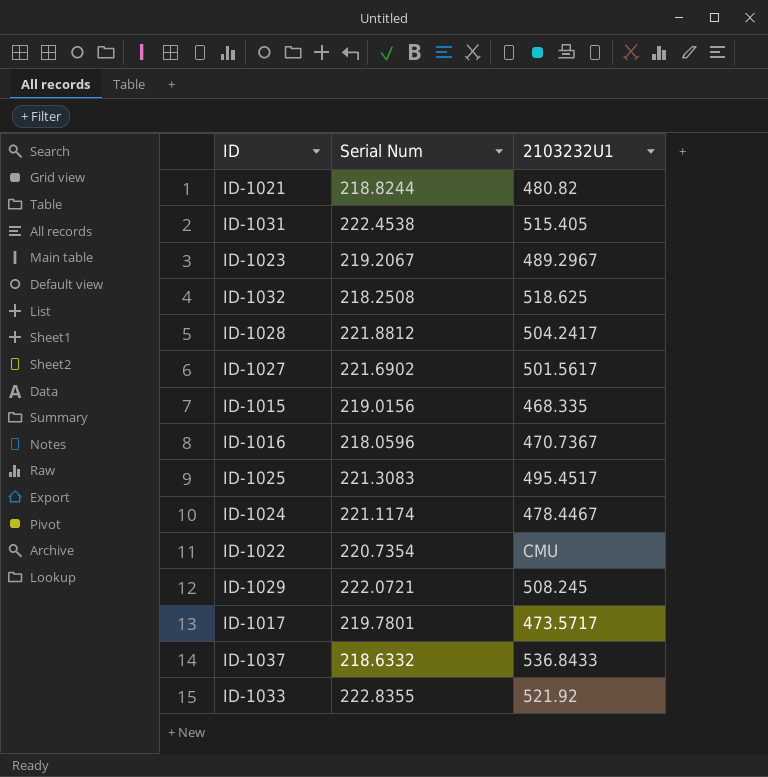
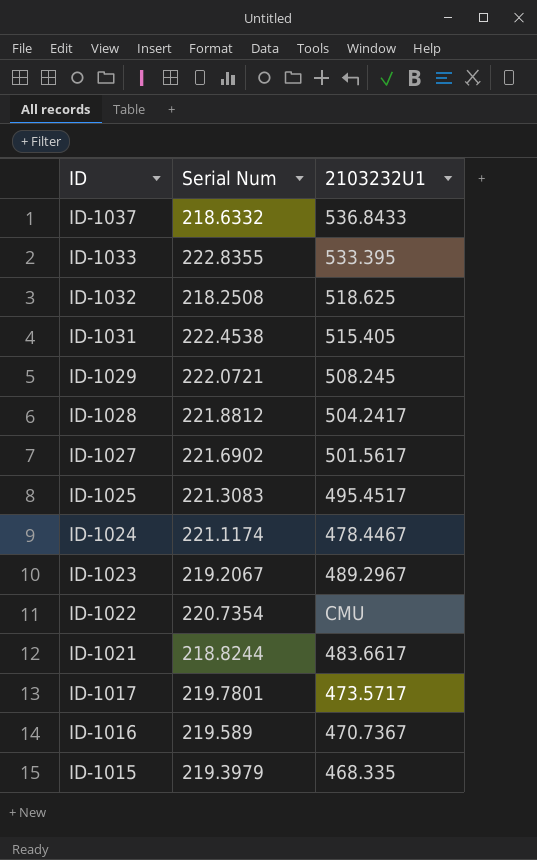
row order: none -> ID descending
ID-1033 | 2103232U1: 521.92 -> 533.395
ID-1021 | 2103232U1: 480.82 -> 483.6617
ID-1016 | Serial Num: 218.0596 -> 219.589
ID-1015 | Serial Num: 219.0156 -> 219.3979

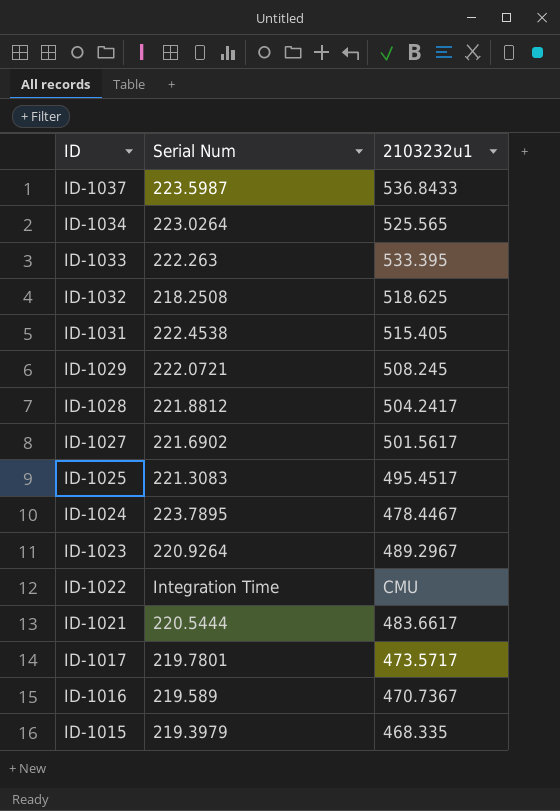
column name: 2103232U1 -> 2103232u1
ID-1037 | Serial Num: 218.6332 -> 223.5987
row ID-1034: none -> 223.0264 | 525.565
ID-1033 | Serial Num: 222.8355 -> 222.263
ID-1024 | Serial Num: 221.1174 -> 223.7895
ID-1023 | Serial Num: 219.2067 -> 220.9264
ID-1022 | Serial Num: 220.7354 -> Integration Time
ID-1021 | Serial Num: 218.8244 -> 220.5444

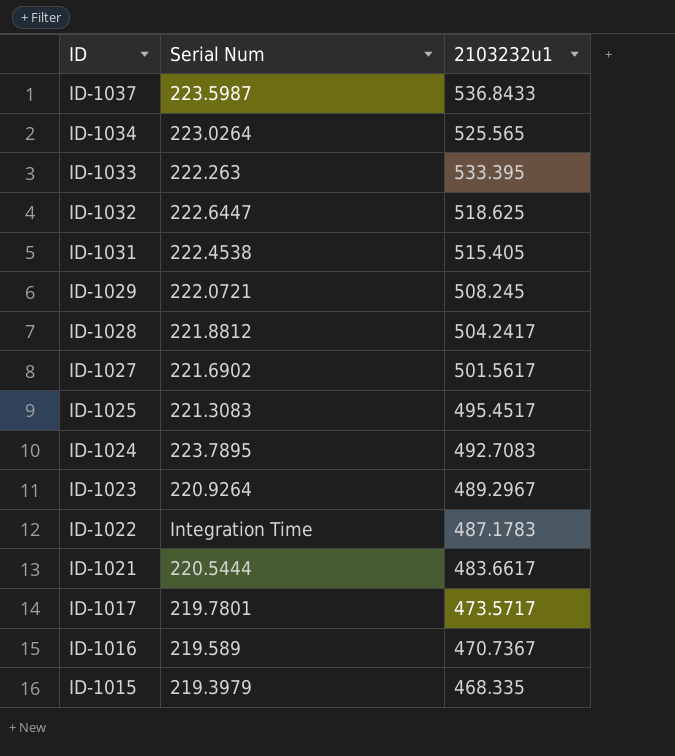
ID-1032 | Serial Num: 218.2508 -> 222.6447
ID-1024 | 2103232u1: 478.4467 -> 492.7083
ID-1022 | 2103232u1: CMU -> 487.1783

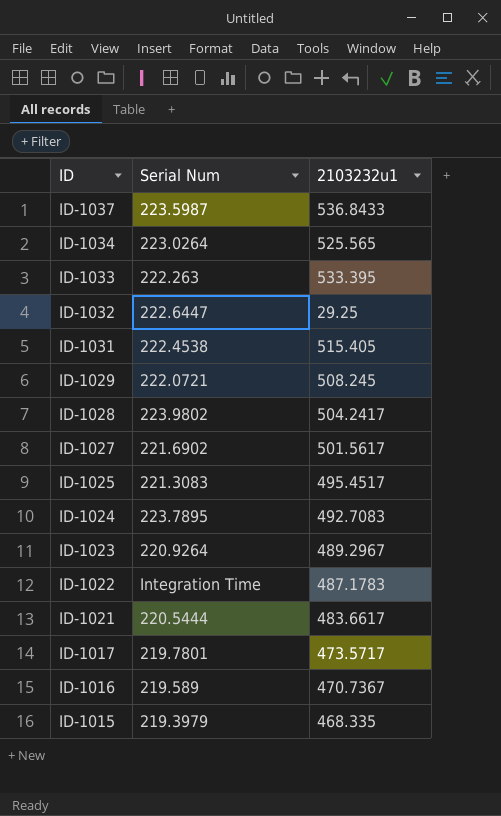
ID-1032 | 2103232u1: 518.625 -> 29.25
ID-1028 | Serial Num: 221.8812 -> 223.9802

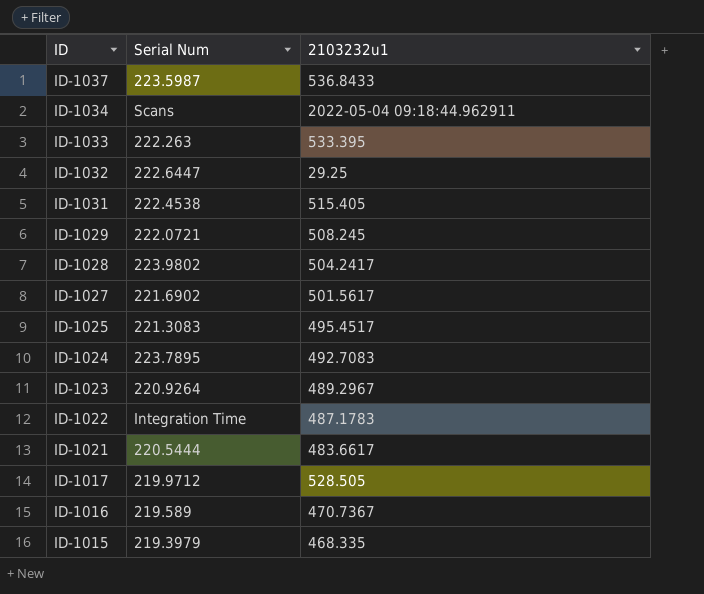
ID-1034 | Serial Num: 223.0264 -> Scans
ID-1034 | 2103232u1: 525.565 -> 2022-05-04 09:18:44.962911
ID-1017 | Serial Num: 219.7801 -> 219.9712
ID-1017 | 2103232u1: 473.5717 -> 528.505

